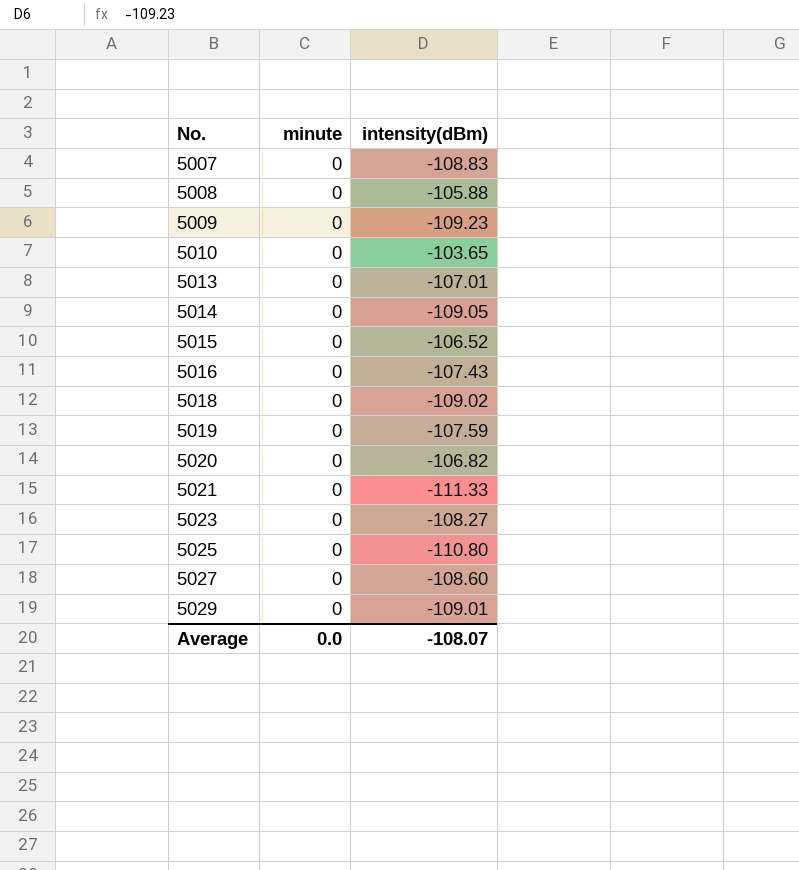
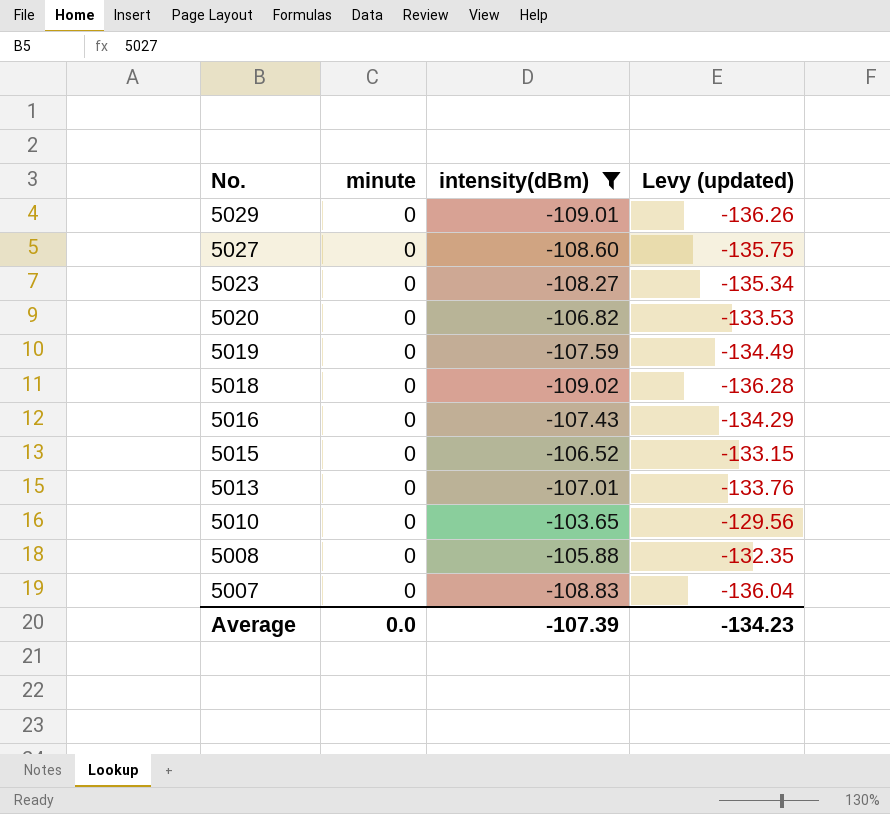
filter: none -> intensity(dBm) >= -109.02
row order: No. ascending -> No. descending
column Levy (updated) | formula: none -> [intensity(dBm)] * 1.25
Average | intensity(dBm): -108.07 -> -107.39

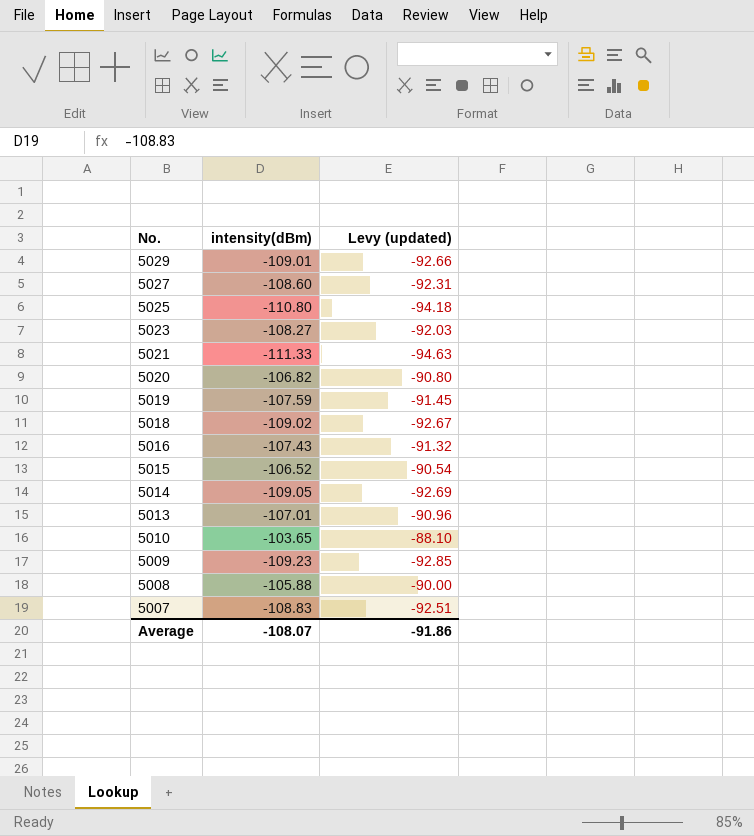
filter: intensity(dBm) >= -109.02 -> none
column minute | position: 2 -> none
column Levy (updated) | formula: [intensity(dBm)] * 1.25 -> [intensity(dBm)] * 0.85
Average | intensity(dBm): -107.39 -> -108.07
Average | Levy (updated): -134.23 -> -91.86

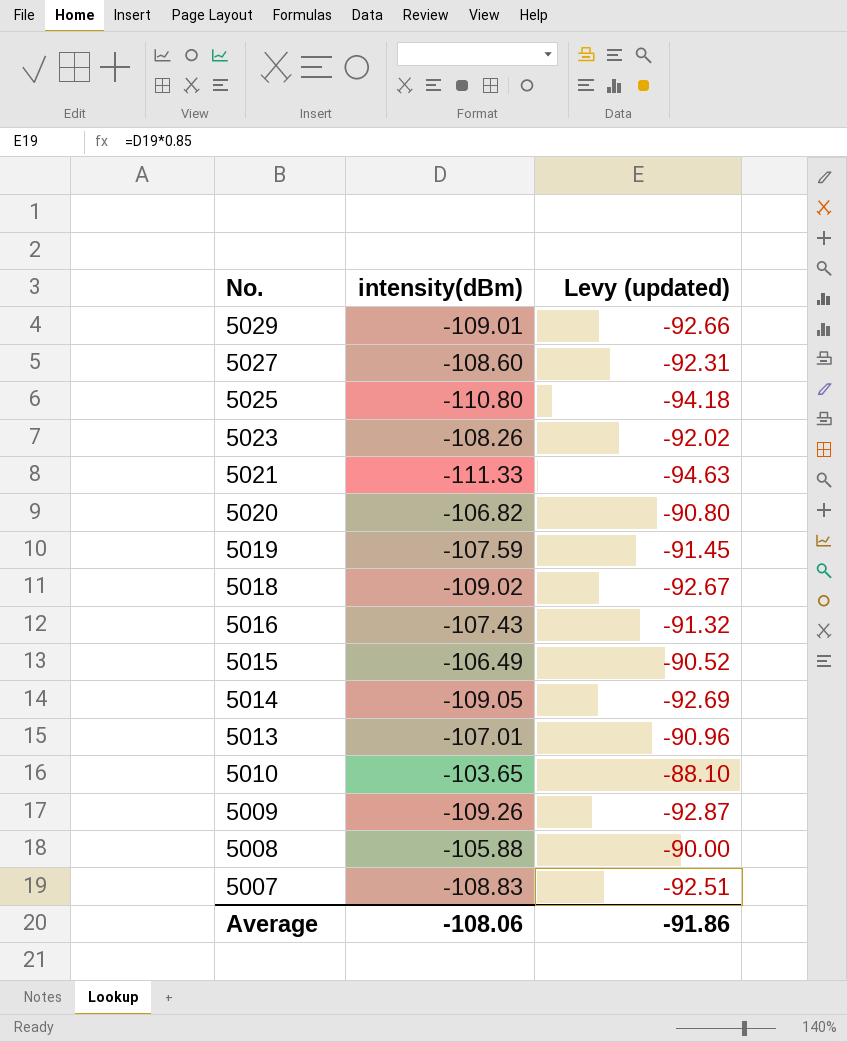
5023 | intensity(dBm): -108.27 -> -108.26
5023 | Levy (updated): -92.03 -> -92.02
5015 | intensity(dBm): -106.52 -> -106.49
5015 | Levy (updated): -90.54 -> -90.52
5009 | intensity(dBm): -109.23 -> -109.26
5009 | Levy (updated): -92.85 -> -92.87
Average | intensity(dBm): -108.07 -> -108.06

